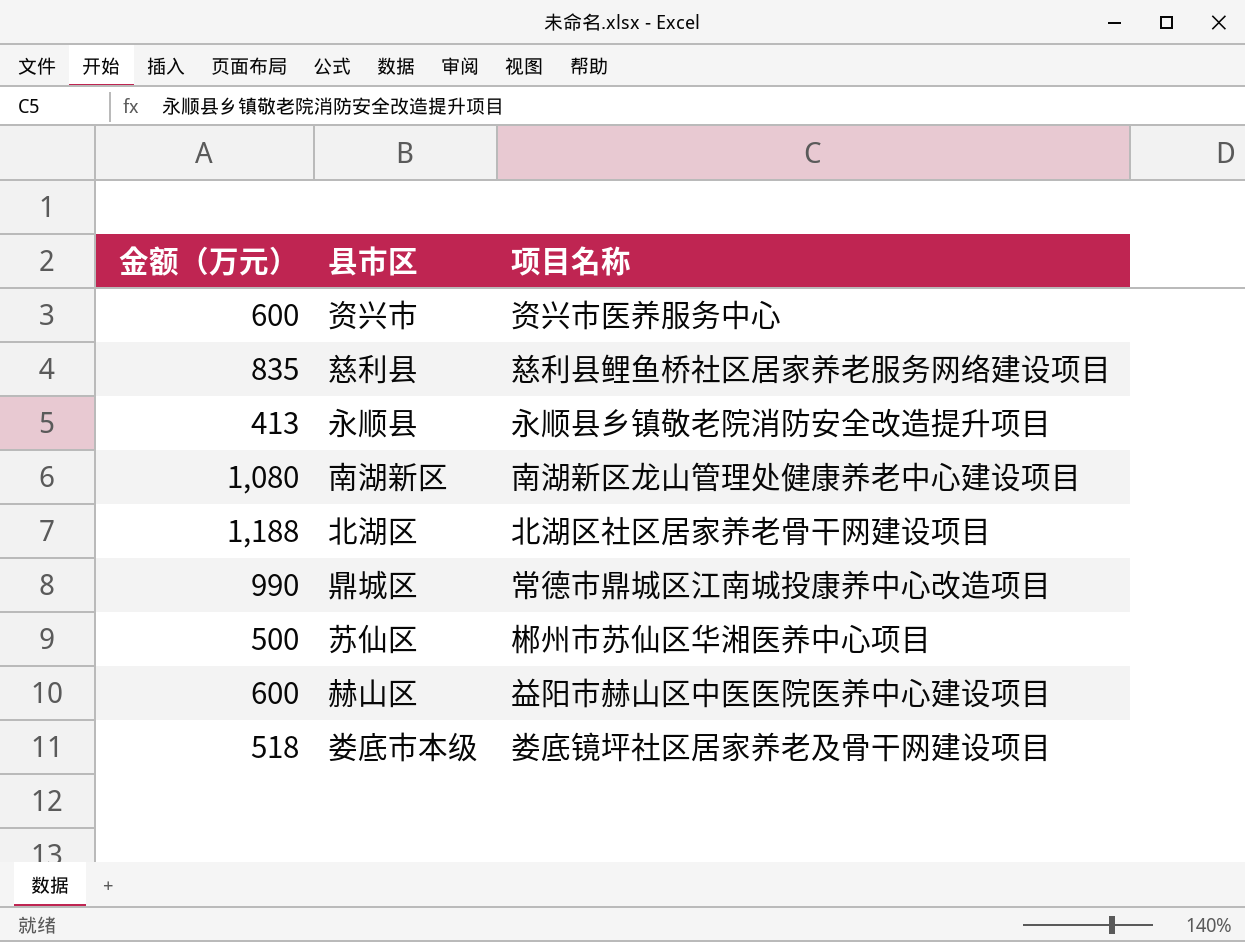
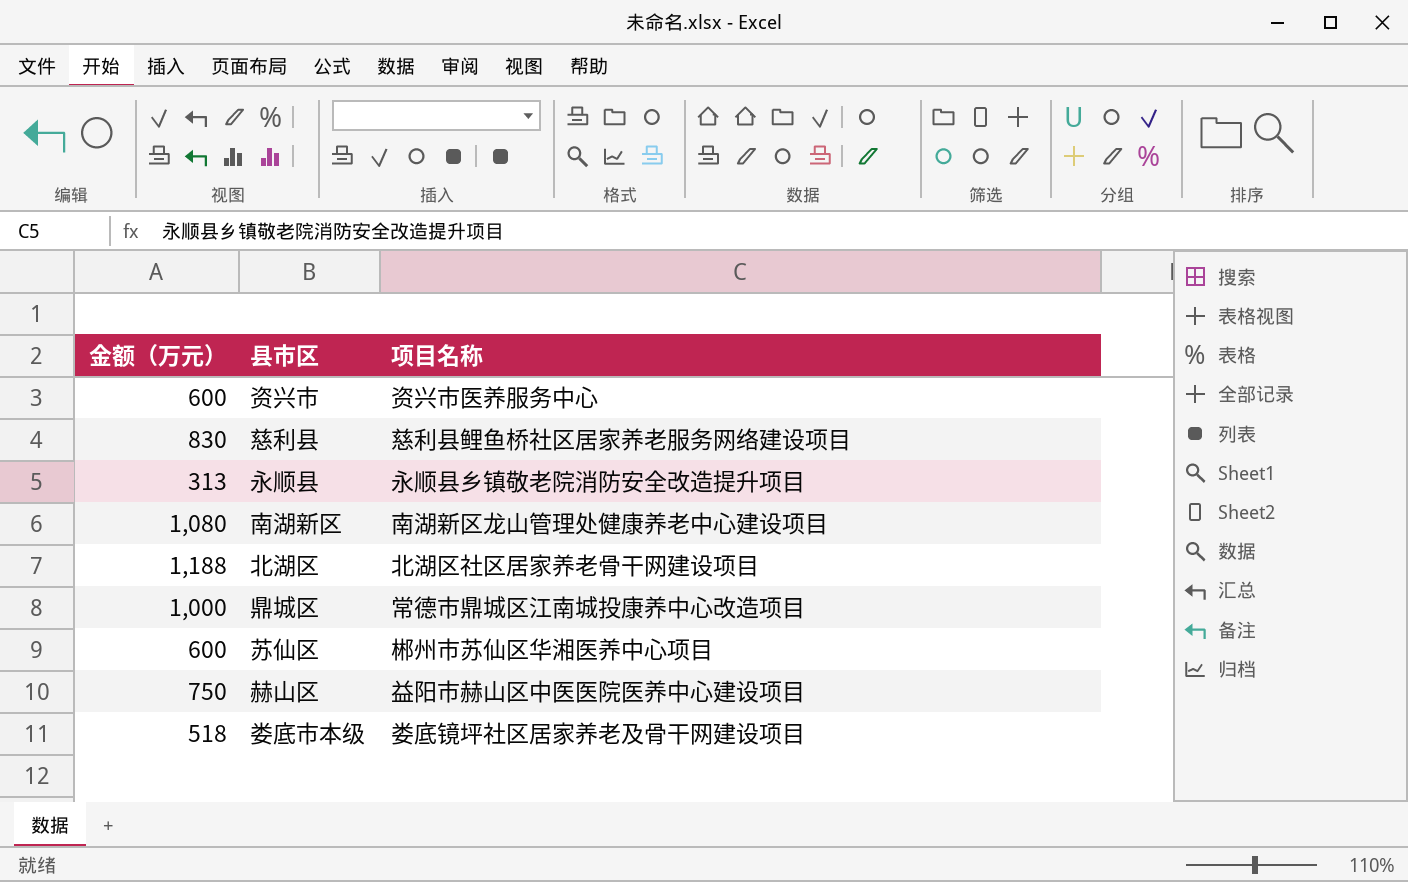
慈利县 | 金额（万元）: 835 -> 830
永顺县 | 金额（万元）: 413 -> 313
鼎城区 | 金额（万元）: 990 -> 1,000
苏仙区 | 金额（万元）: 500 -> 600
赫山区 | 金额（万元）: 600 -> 750

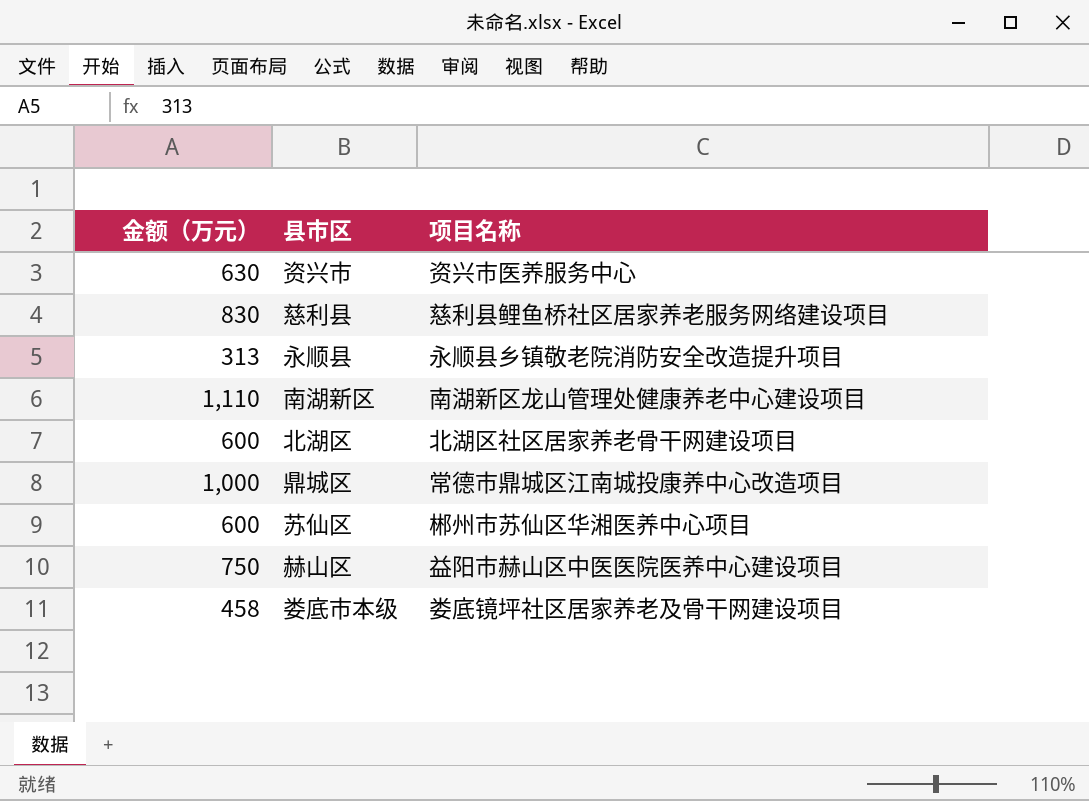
资兴市 | 金额（万元）: 600 -> 630
南湖新区 | 金额（万元）: 1,080 -> 1,110
北湖区 | 金额（万元）: 1,188 -> 600
娄底市本级 | 金额（万元）: 518 -> 458

